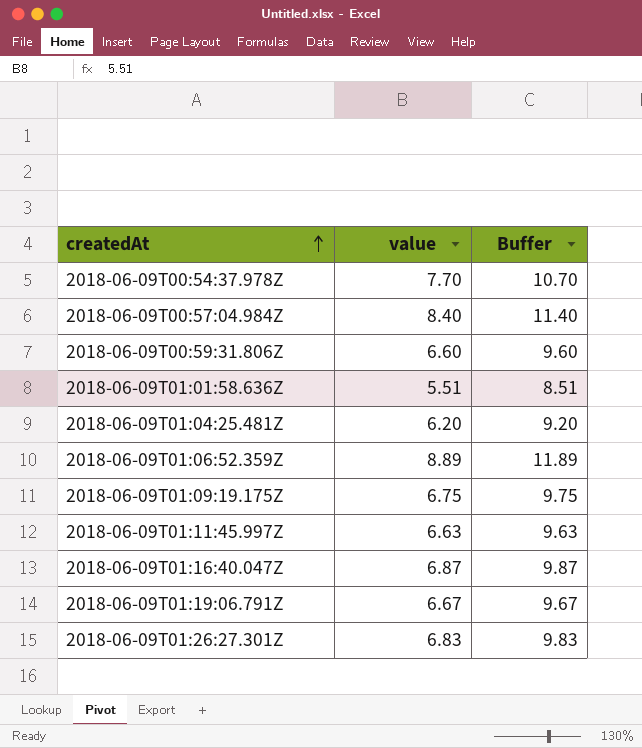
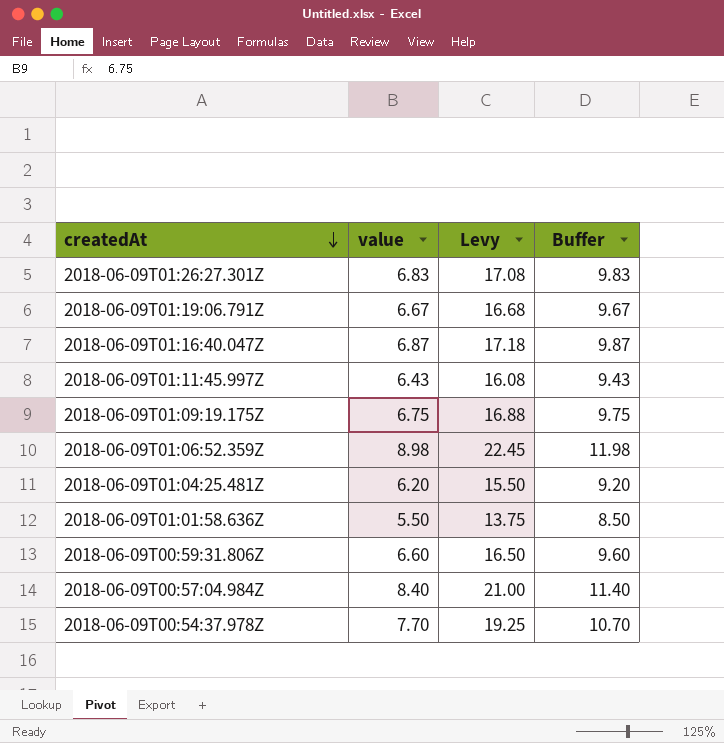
row order: createdAt ascending -> createdAt descending
column Levy | formula: none -> [value] * 2.5
2018-06-09T01:11:45.997Z | value: 6.63 -> 6.43
2018-06-09T01:11:45.997Z | Buffer: 9.63 -> 9.43
2018-06-09T01:06:52.359Z | value: 8.89 -> 8.98
2018-06-09T01:06:52.359Z | Buffer: 11.89 -> 11.98
2018-06-09T01:01:58.636Z | value: 5.51 -> 5.50
2018-06-09T01:01:58.636Z | Buffer: 8.51 -> 8.50

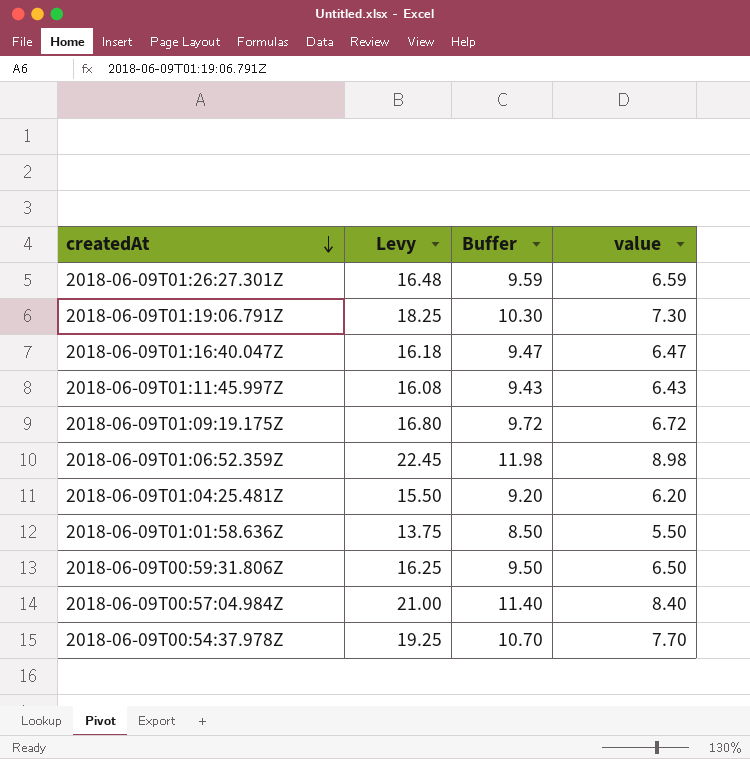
column value | position: 2 -> 4
2018-06-09T01:26:27.301Z | Levy: 17.08 -> 16.48
2018-06-09T01:26:27.301Z | Buffer: 9.83 -> 9.59
2018-06-09T01:26:27.301Z | value: 6.83 -> 6.59
2018-06-09T01:19:06.791Z | Levy: 16.68 -> 18.25
2018-06-09T01:19:06.791Z | Buffer: 9.67 -> 10.30
2018-06-09T01:19:06.791Z | value: 6.67 -> 7.30
2018-06-09T01:16:40.047Z | Levy: 17.18 -> 16.18
2018-06-09T01:16:40.047Z | Buffer: 9.87 -> 9.47
2018-06-09T01:16:40.047Z | value: 6.87 -> 6.47
2018-06-09T01:09:19.175Z | Levy: 16.88 -> 16.80
2018-06-09T01:09:19.175Z | Buffer: 9.75 -> 9.72
2018-06-09T01:09:19.175Z | value: 6.75 -> 6.72
2018-06-09T00:59:31.806Z | Levy: 16.50 -> 16.25
2018-06-09T00:59:31.806Z | Buffer: 9.60 -> 9.50
2018-06-09T00:59:31.806Z | value: 6.60 -> 6.50

